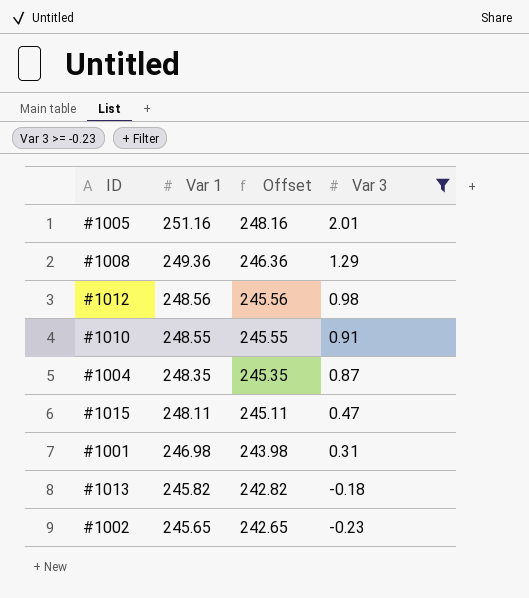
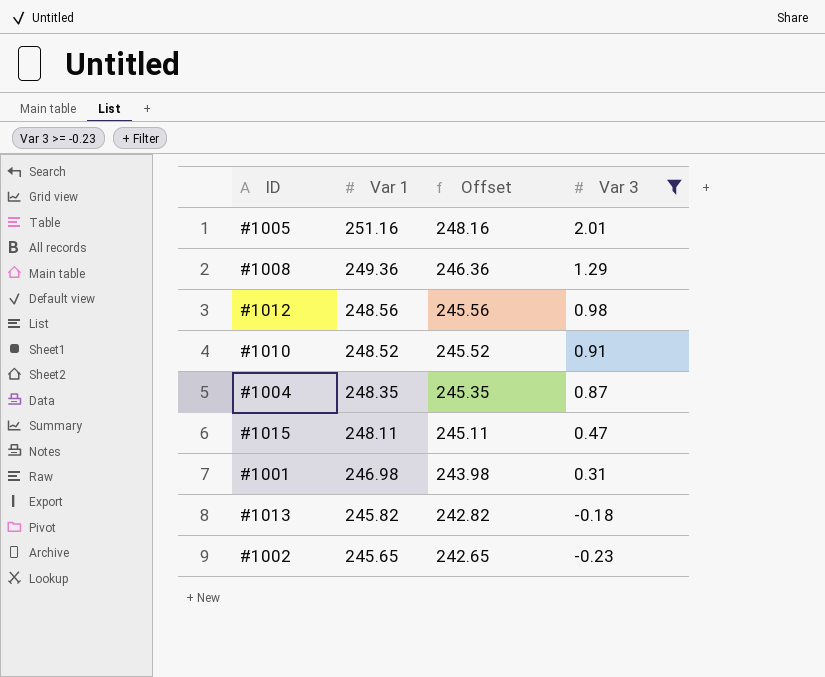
#1010 | Var 1: 248.55 -> 248.52
#1010 | Offset: 245.55 -> 245.52

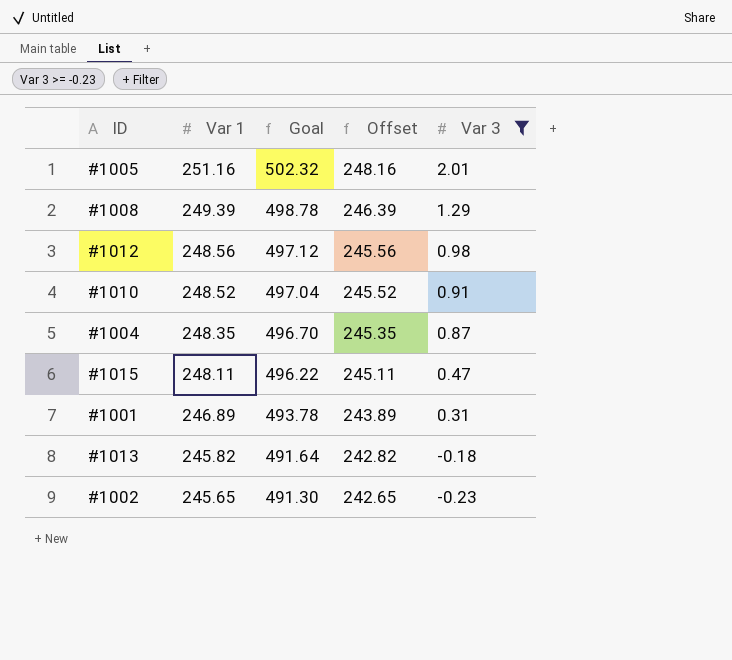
column Goal | formula: none -> [Var 1] * 2
#1008 | Var 1: 249.36 -> 249.39
#1008 | Offset: 246.36 -> 246.39
#1001 | Var 1: 246.98 -> 246.89
#1001 | Offset: 243.98 -> 243.89

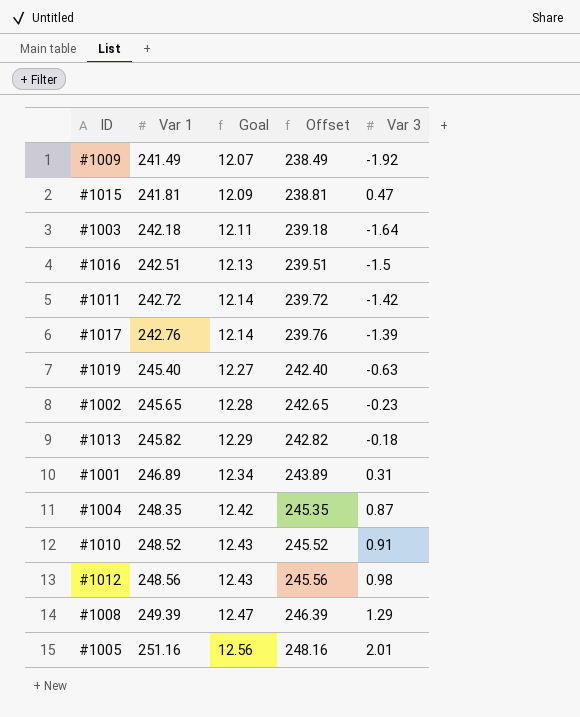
filter: Var 3 >= -0.23 -> none
row order: Var 1 descending -> Var 1 ascending
column Goal | formula: [Var 1] * 2 -> [Var 1] * 0.05
#1015 | Var 1: 248.11 -> 241.81
#1015 | Offset: 245.11 -> 238.81

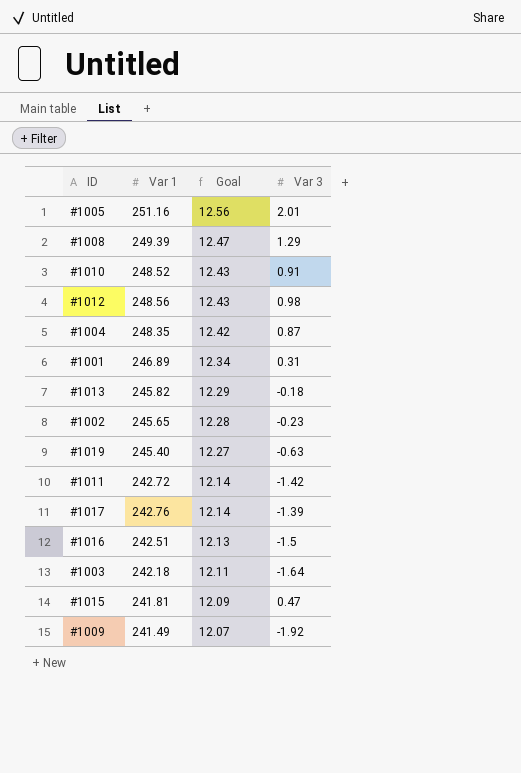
row order: Var 1 ascending -> Goal descending
column Offset | formula: [Var 1] - 3 -> none

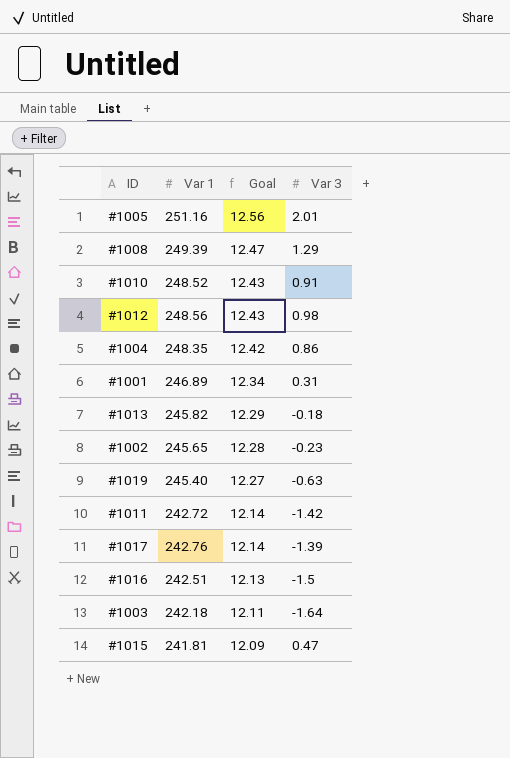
row #1009: 241.49 | 12.07 | -1.92 -> none
#1004 | Var 3: 0.87 -> 0.86

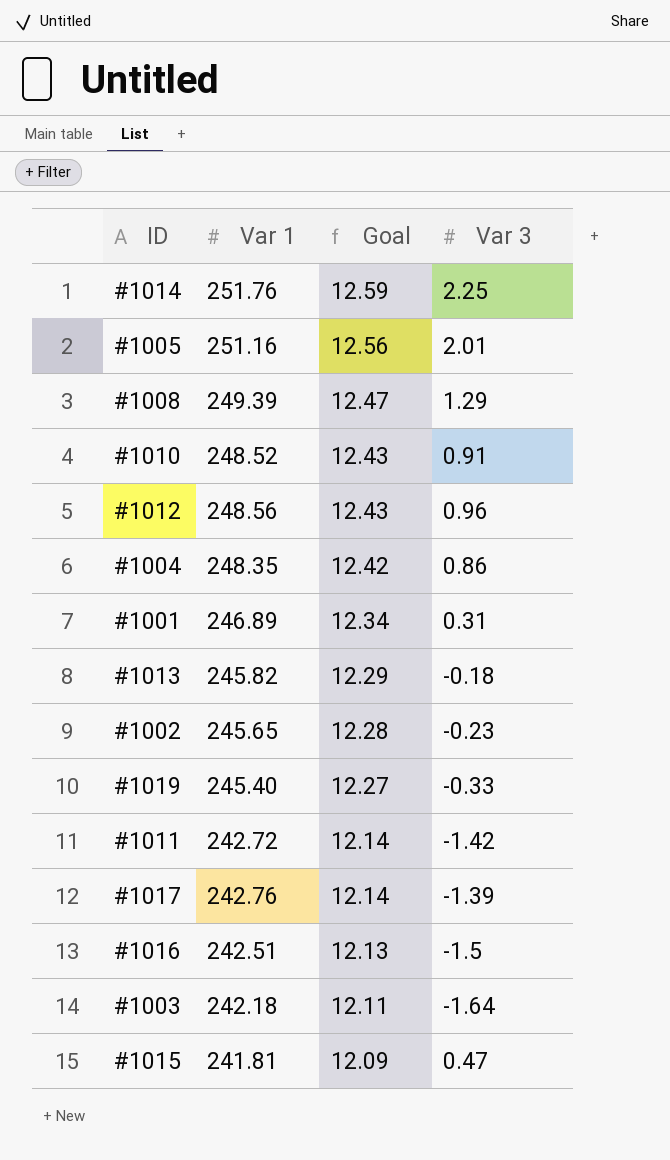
row #1014: none -> 251.76 | 12.59 | 2.25
#1012 | Var 3: 0.98 -> 0.96
#1019 | Var 3: -0.63 -> -0.33

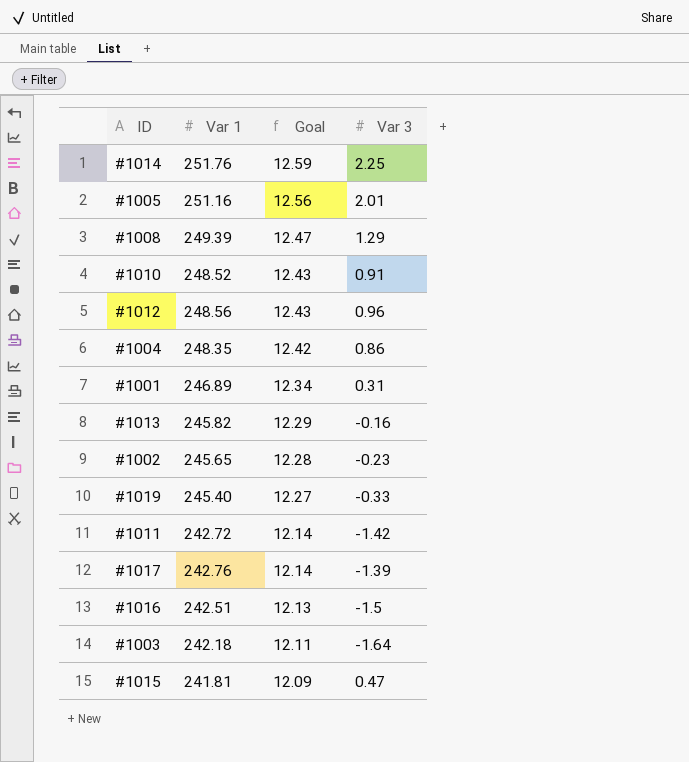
#1013 | Var 3: -0.18 -> -0.16

